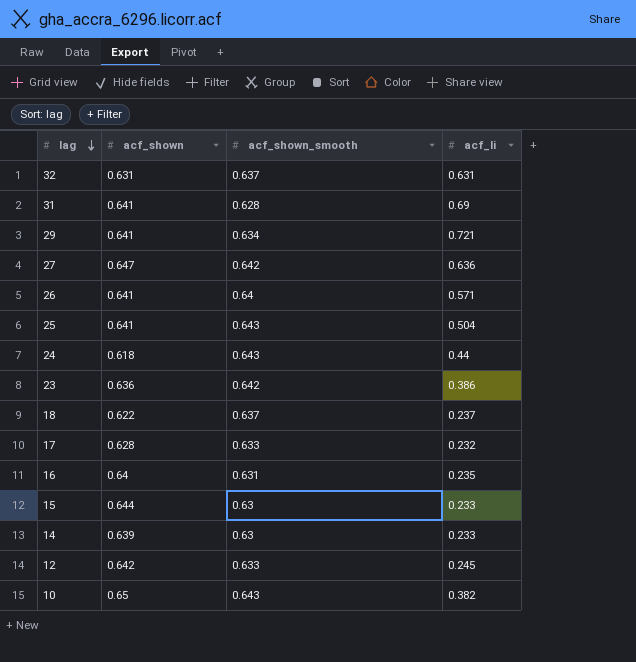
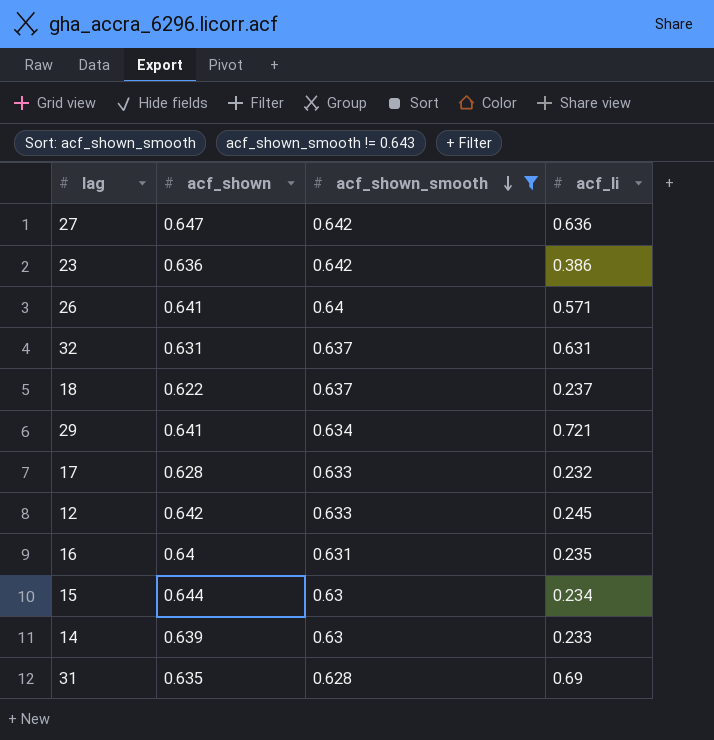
filter: none -> acf_shown_smooth != 0.643
row order: lag descending -> acf_shown_smooth descending
15 | acf_li: 0.233 -> 0.234
31 | acf_shown: 0.641 -> 0.635

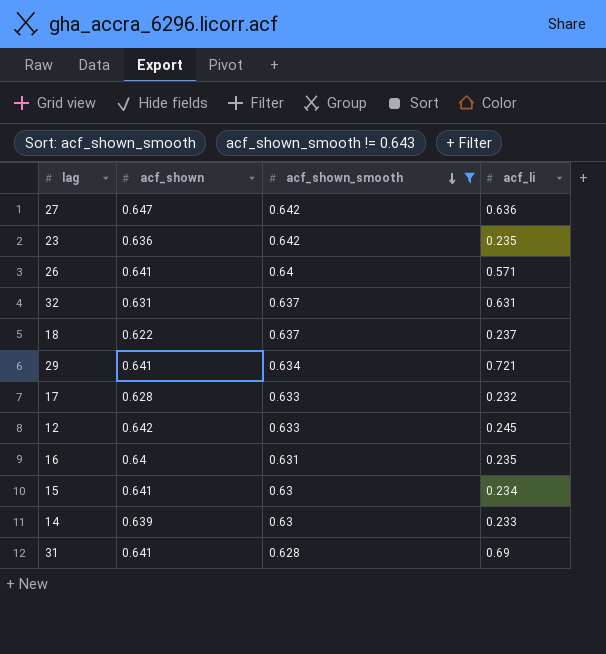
23 | acf_li: 0.386 -> 0.235
15 | acf_shown: 0.644 -> 0.641
31 | acf_shown: 0.635 -> 0.641

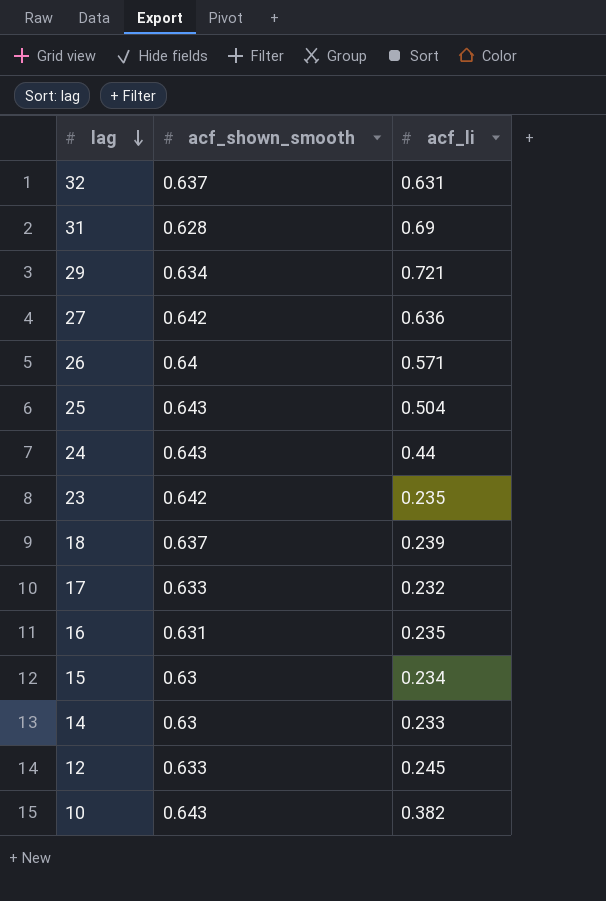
filter: acf_shown_smooth != 0.643 -> none
row order: acf_shown_smooth descending -> lag descending
column acf_shown | position: 2 -> none
18 | acf_li: 0.237 -> 0.239

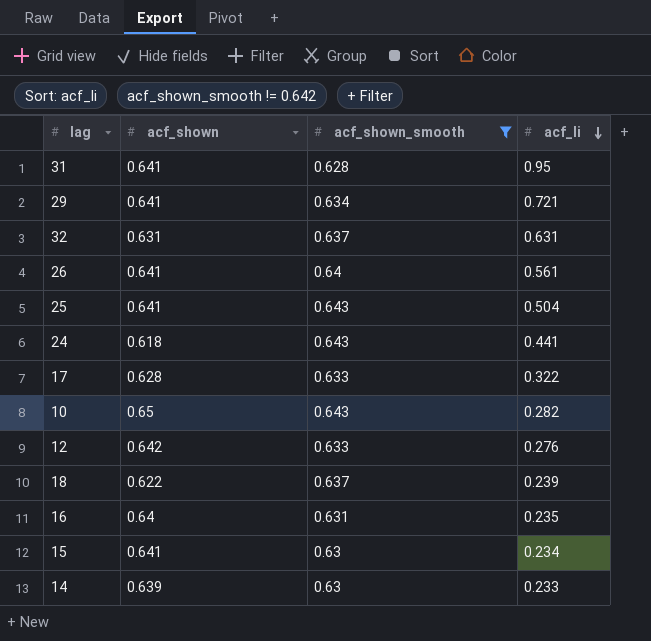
filter: none -> acf_shown_smooth != 0.642
row order: lag descending -> acf_li descending
column acf_shown | position: none -> 2
31 | acf_li: 0.69 -> 0.95
26 | acf_li: 0.571 -> 0.561
24 | acf_li: 0.44 -> 0.441
17 | acf_li: 0.232 -> 0.322
10 | acf_li: 0.382 -> 0.282
12 | acf_li: 0.245 -> 0.276

